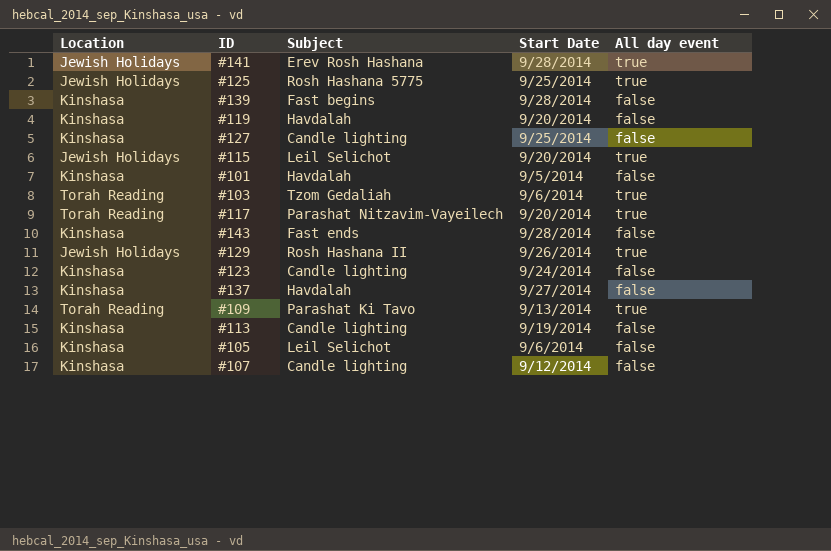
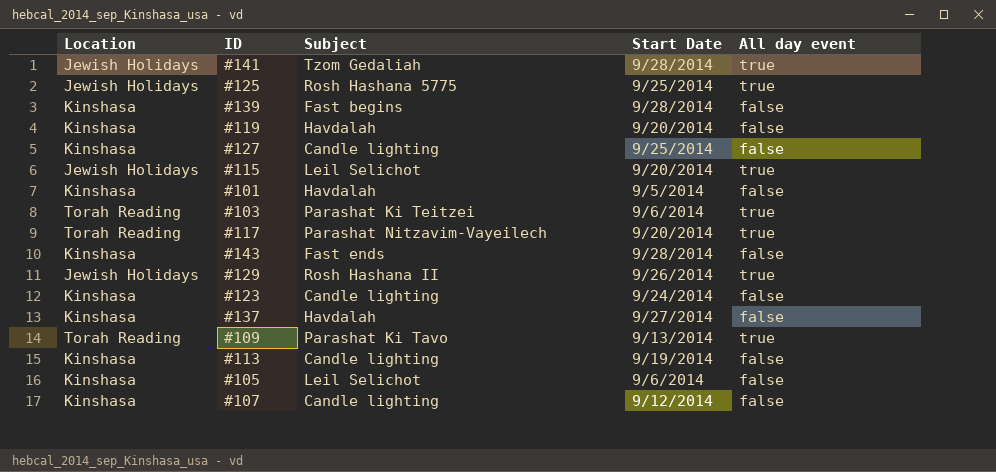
#141 | Subject: Erev Rosh Hashana -> Tzom Gedaliah
#103 | Subject: Tzom Gedaliah -> Parashat Ki Teitzei

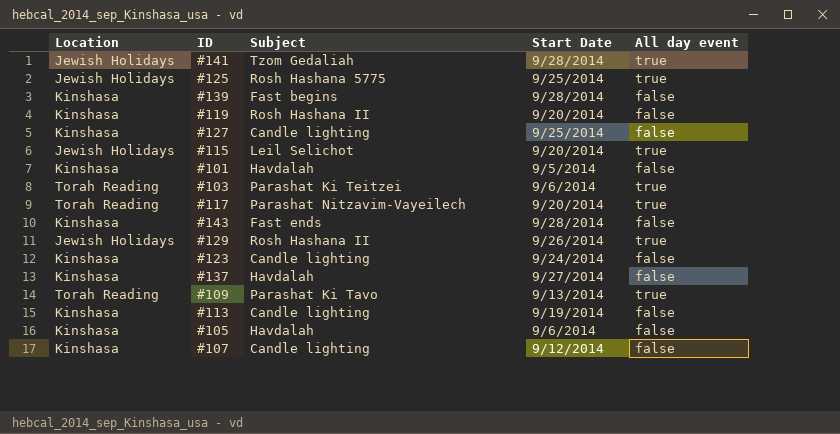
#119 | Subject: Havdalah -> Rosh Hashana II
#105 | Subject: Leil Selichot -> Havdalah

